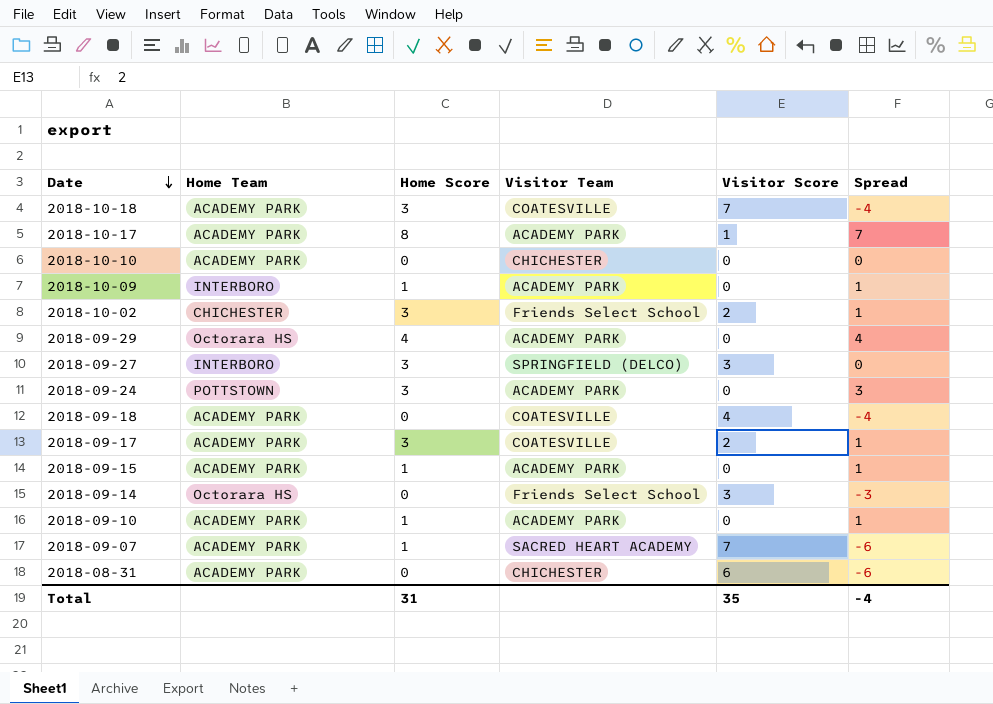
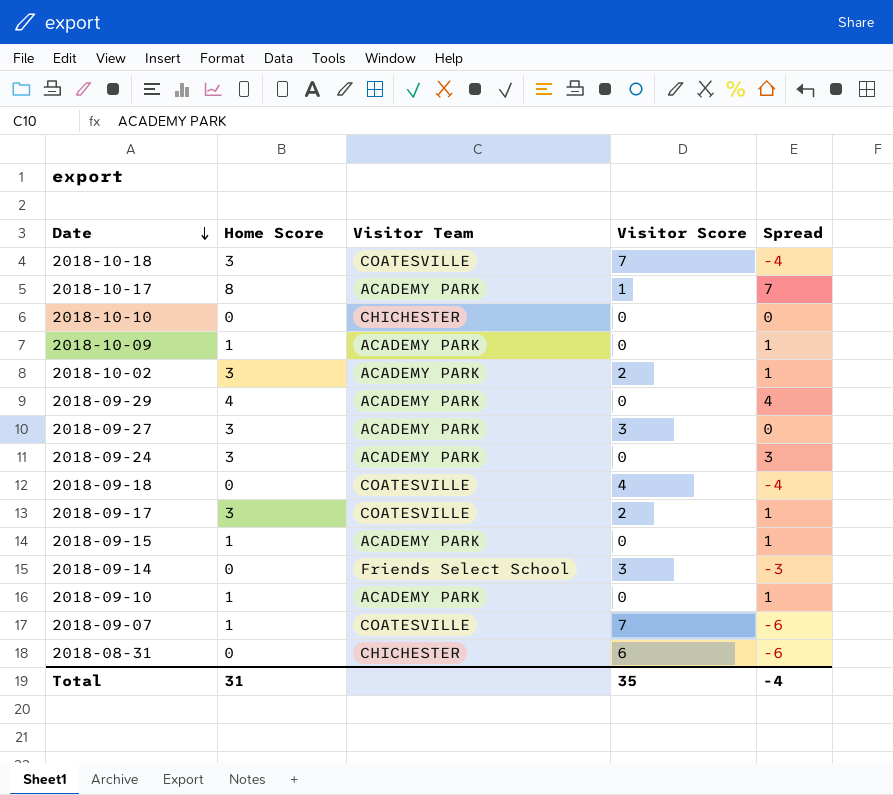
column Home Team | position: 2 -> none
2018-10-02 | Visitor Team: Friends Select School -> ACADEMY PARK
2018-09-27 | Visitor Team: SPRINGFIELD (DELCO) -> ACADEMY PARK
2018-09-07 | Visitor Team: SACRED HEART ACADEMY -> COATESVILLE

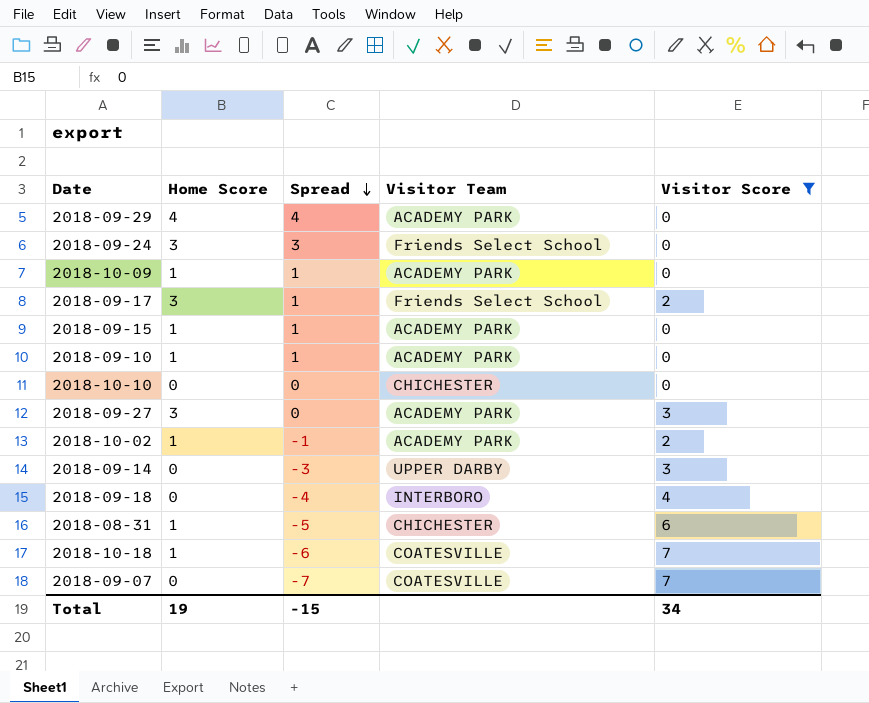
filter: none -> Visitor Score != 1
row order: Date descending -> Spread descending
column Spread | position: 5 -> 3
2018-09-24 | Visitor Team: ACADEMY PARK -> Friends Select School
2018-09-17 | Visitor Team: COATESVILLE -> Friends Select School
2018-10-02 | Home Score: 3 -> 1
2018-10-02 | Spread: 1 -> -1
2018-09-14 | Visitor Team: Friends Select School -> UPPER DARBY
2018-09-18 | Visitor Team: COATESVILLE -> INTERBORO
2018-08-31 | Home Score: 0 -> 1
2018-08-31 | Spread: -6 -> -5
2018-10-18 | Home Score: 3 -> 1
2018-10-18 | Spread: -4 -> -6
2018-09-07 | Home Score: 1 -> 0
2018-09-07 | Spread: -6 -> -7
Total | Home Score: 31 -> 19
Total | Spread: -4 -> -15
Total | Visitor Score: 35 -> 34

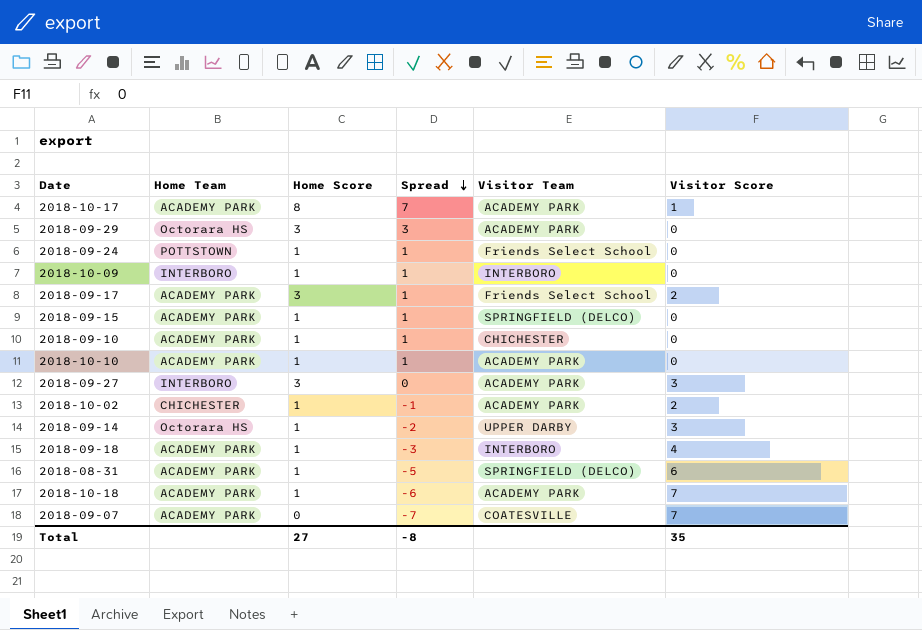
filter: Visitor Score != 1 -> none
column Home Team | position: none -> 2
2018-09-29 | Home Score: 4 -> 3
2018-09-29 | Spread: 4 -> 3
2018-09-24 | Home Score: 3 -> 1
2018-09-24 | Spread: 3 -> 1
2018-10-09 | Visitor Team: ACADEMY PARK -> INTERBORO
2018-09-15 | Visitor Team: ACADEMY PARK -> SPRINGFIELD (DELCO)
2018-09-10 | Visitor Team: ACADEMY PARK -> CHICHESTER
2018-10-10 | Home Score: 0 -> 1
2018-10-10 | Spread: 0 -> 1
2018-10-10 | Visitor Team: CHICHESTER -> ACADEMY PARK
2018-09-14 | Home Score: 0 -> 1
2018-09-14 | Spread: -3 -> -2
2018-09-18 | Home Score: 0 -> 1
2018-09-18 | Spread: -4 -> -3
2018-08-31 | Visitor Team: CHICHESTER -> SPRINGFIELD (DELCO)
2018-10-18 | Visitor Team: COATESVILLE -> ACADEMY PARK
Total | Home Score: 19 -> 27
Total | Spread: -15 -> -8
Total | Visitor Score: 34 -> 35

